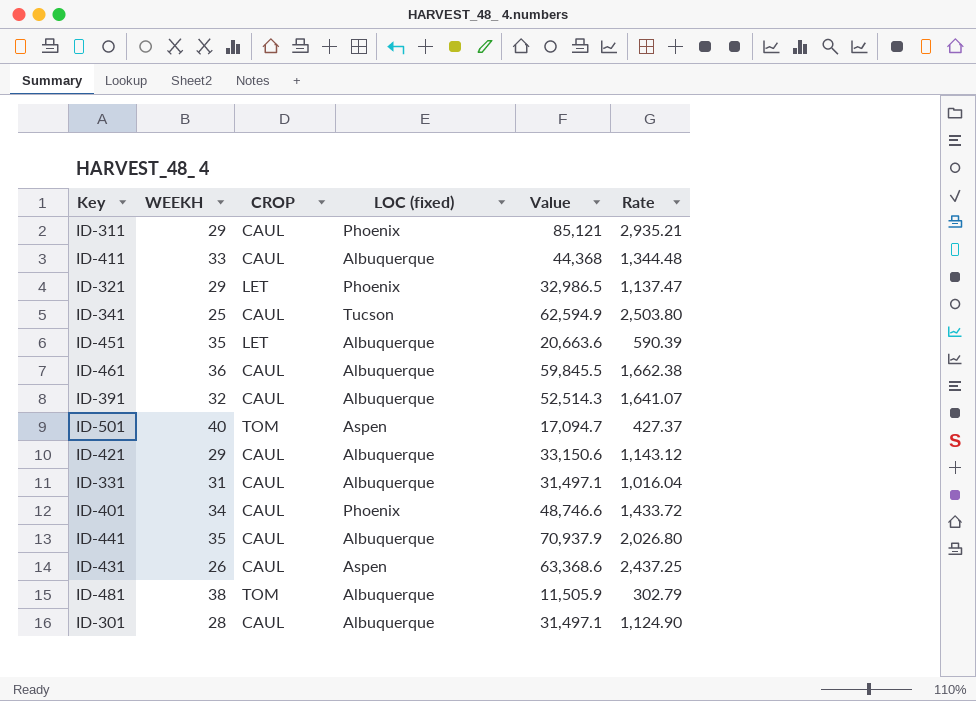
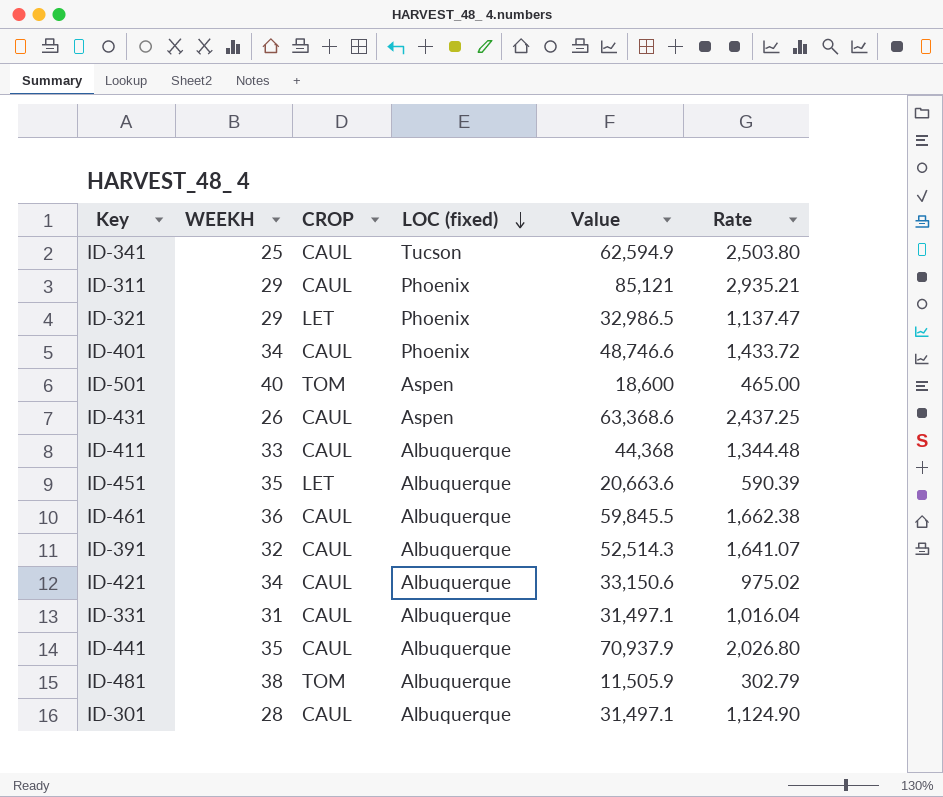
row order: none -> LOC (fixed) descending
ID-501 | Value: 17,094.7 -> 18,600
ID-501 | Rate: 427.37 -> 465.00
ID-421 | WEEKH: 29 -> 34
ID-421 | Rate: 1,143.12 -> 975.02

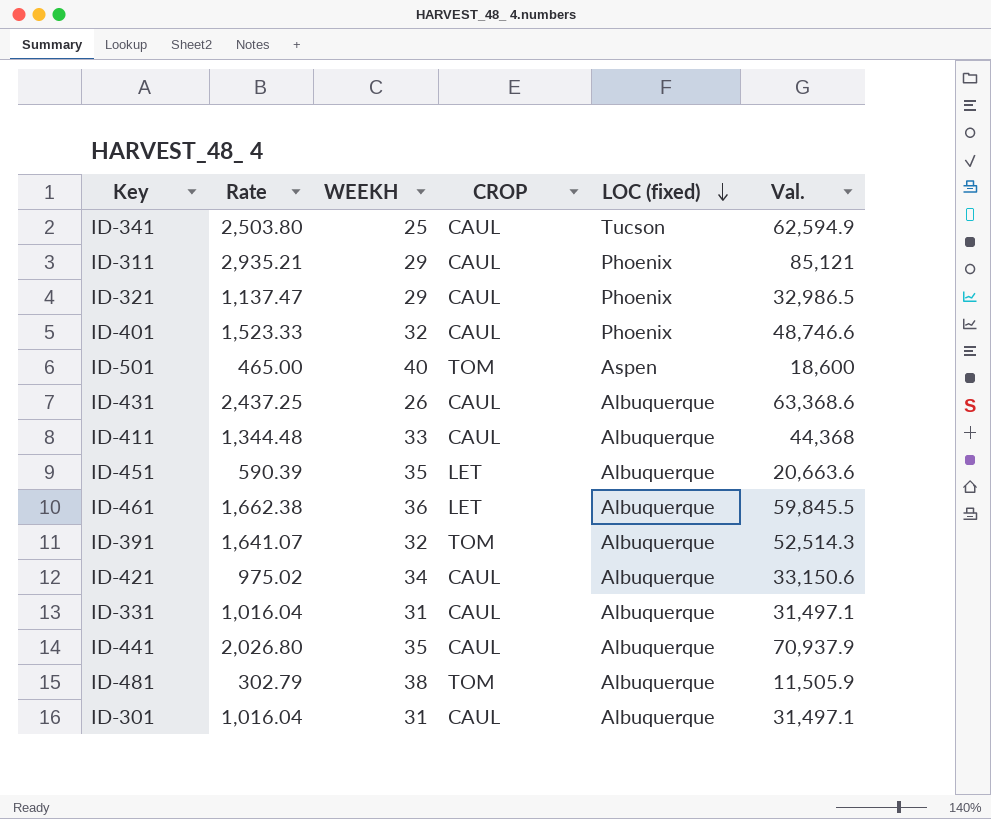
column Rate | position: 6 -> 2
column name: Value -> Val.
ID-321 | CROP: LET -> CAUL
ID-401 | Rate: 1,433.72 -> 1,523.33
ID-401 | WEEKH: 34 -> 32
ID-431 | LOC (fixed): Aspen -> Albuquerque
ID-461 | CROP: CAUL -> LET
ID-391 | CROP: CAUL -> TOM
ID-301 | Rate: 1,124.90 -> 1,016.04
ID-301 | WEEKH: 28 -> 31

